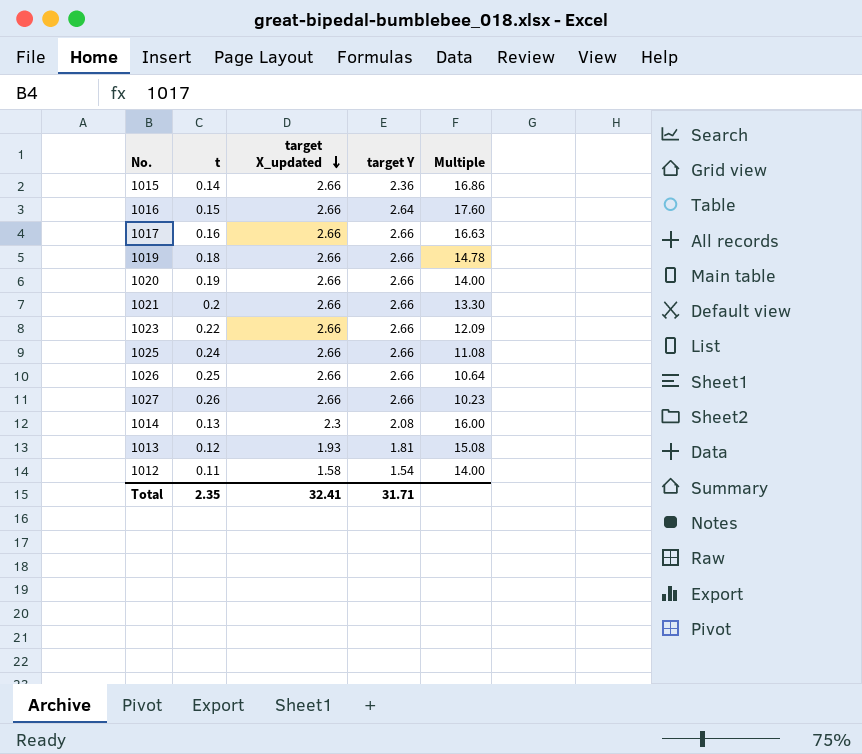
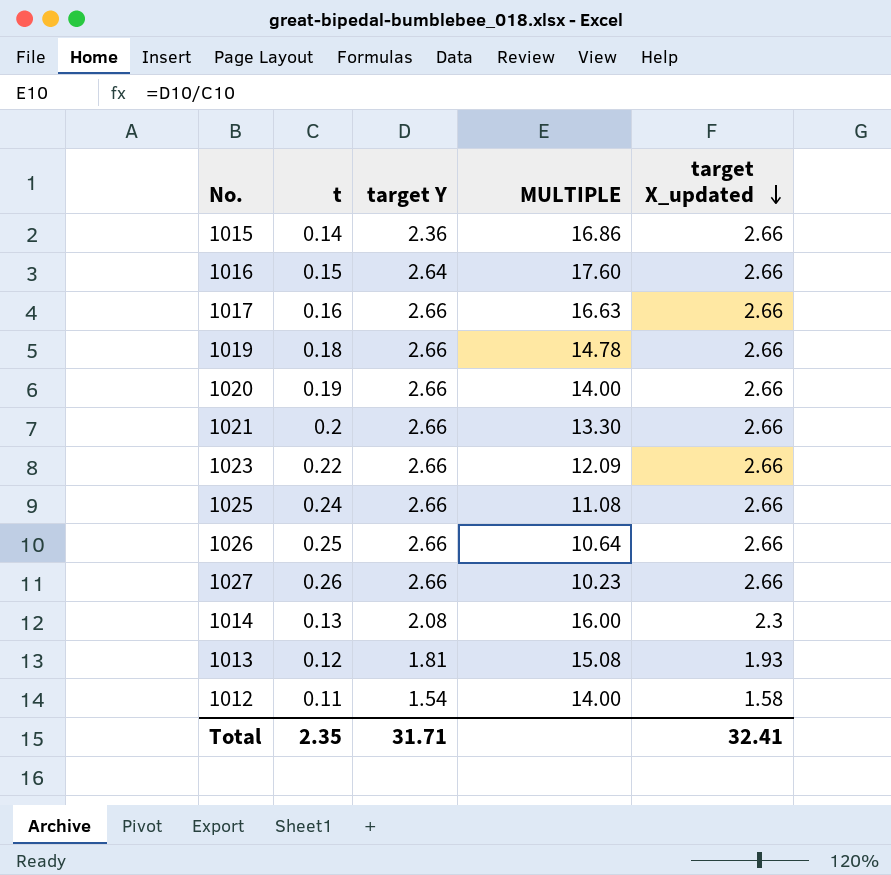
column name: Multiple -> MULTIPLE
column target X_updated | position: 3 -> 5

